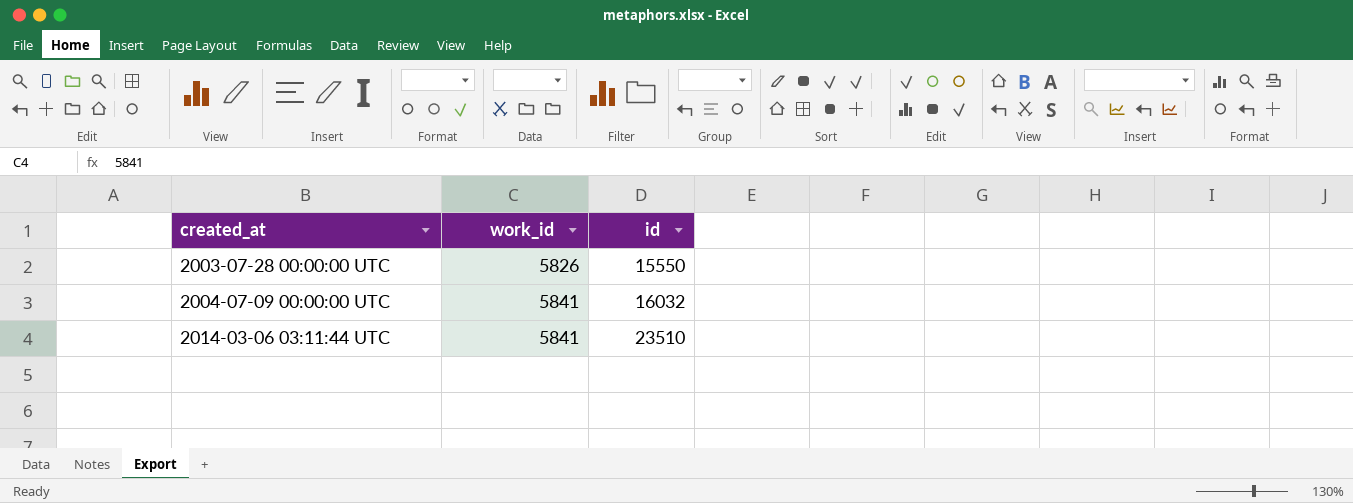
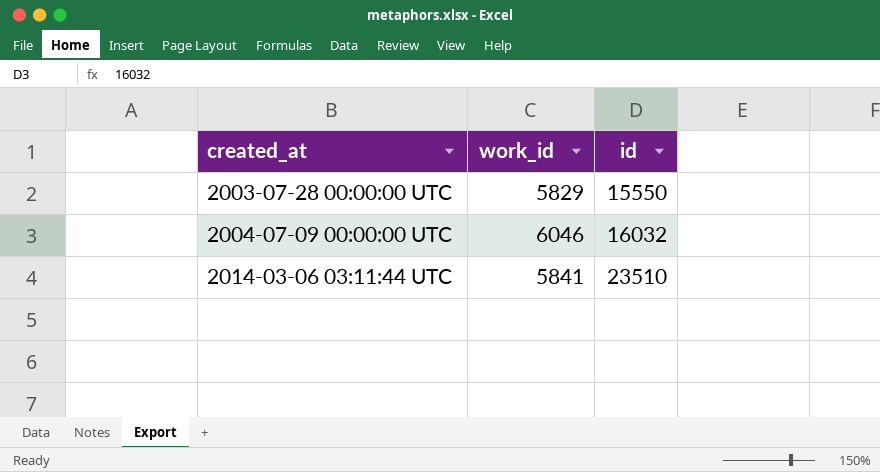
2003-07-28 00:00:00 UTC | work_id: 5826 -> 5829
2004-07-09 00:00:00 UTC | work_id: 5841 -> 6046

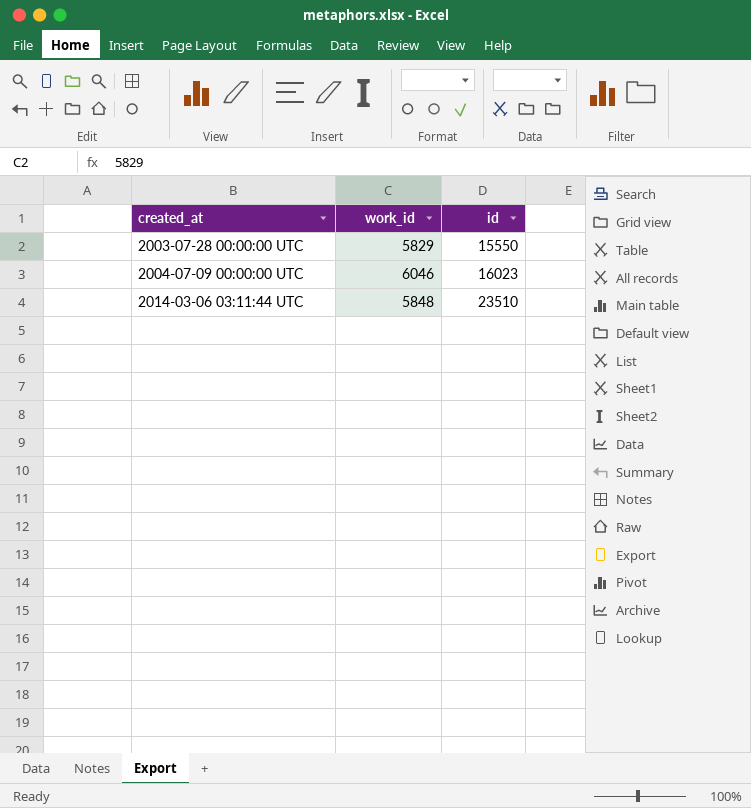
2004-07-09 00:00:00 UTC | id: 16032 -> 16023
2014-03-06 03:11:44 UTC | work_id: 5841 -> 5848

